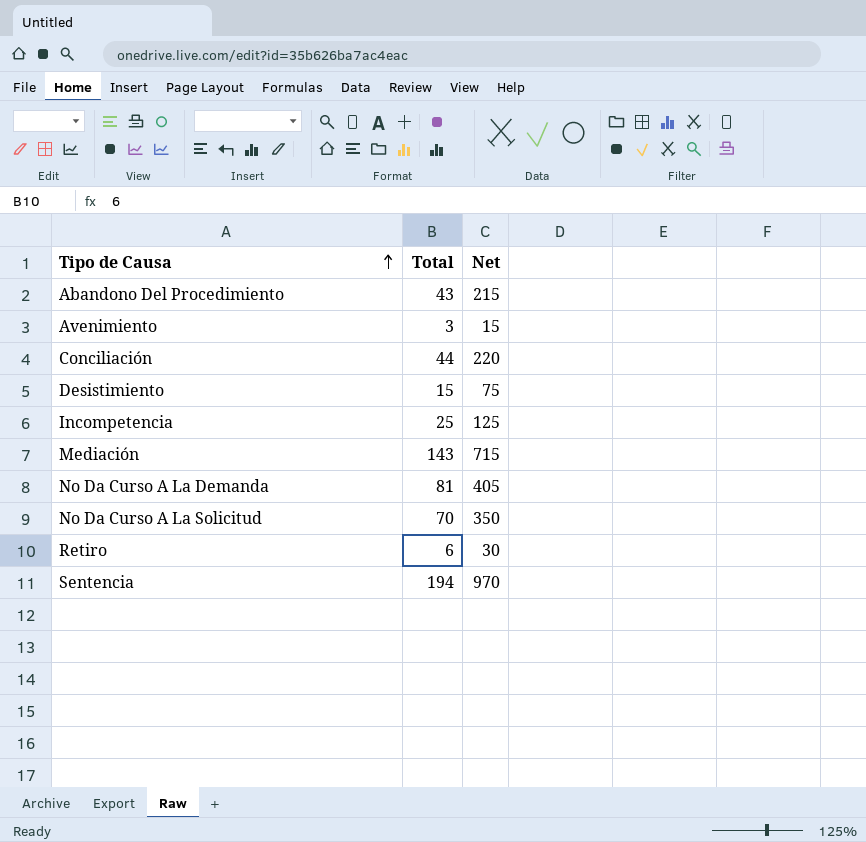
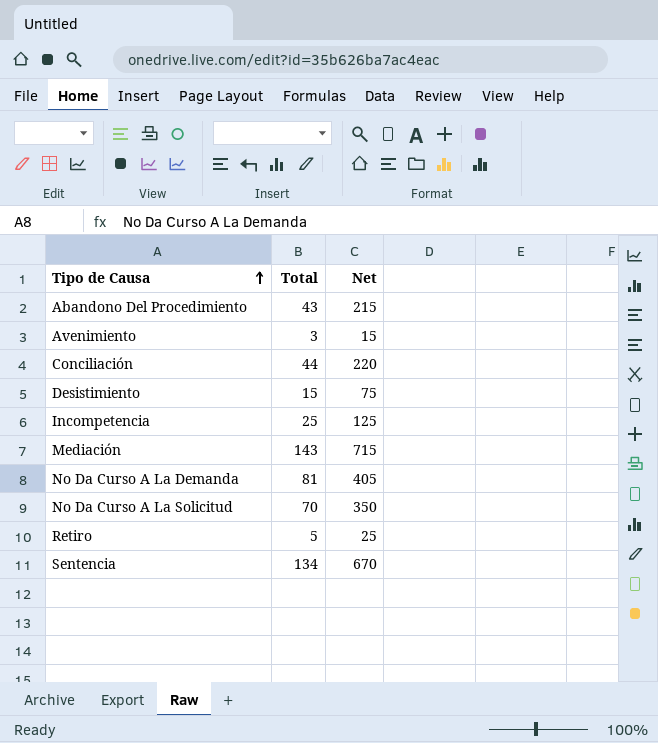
Retiro | Total: 6 -> 5
Retiro | Net: 30 -> 25
Sentencia | Total: 194 -> 134
Sentencia | Net: 970 -> 670

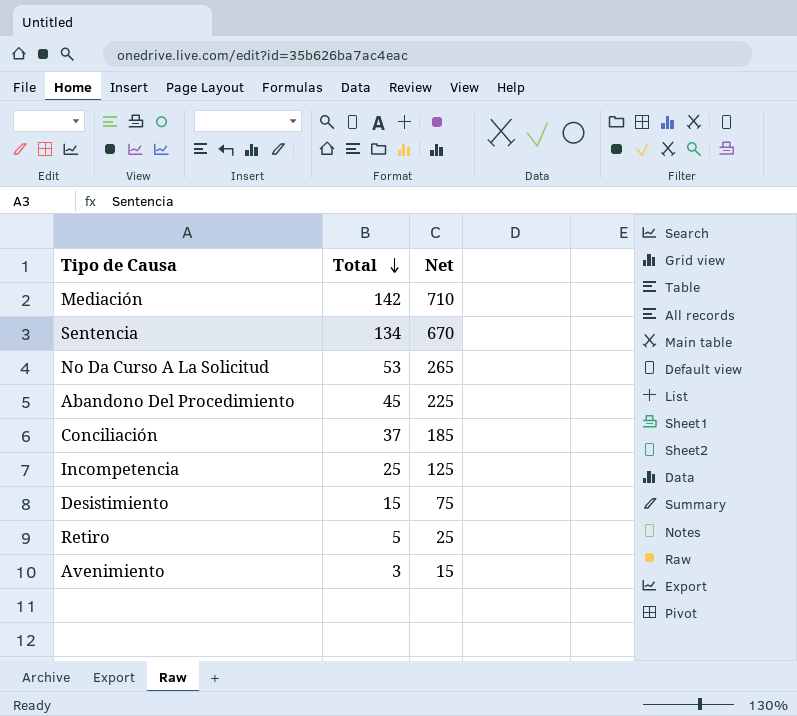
row order: Tipo de Causa ascending -> Total descending
row No Da Curso A La Demanda: 81 | 405 -> none
Mediación | Total: 143 -> 142
Mediación | Net: 715 -> 710
No Da Curso A La Solicitud | Total: 70 -> 53
No Da Curso A La Solicitud | Net: 350 -> 265
Abandono Del Procedimiento | Total: 43 -> 45
Abandono Del Procedimiento | Net: 215 -> 225
Conciliación | Total: 44 -> 37
Conciliación | Net: 220 -> 185

